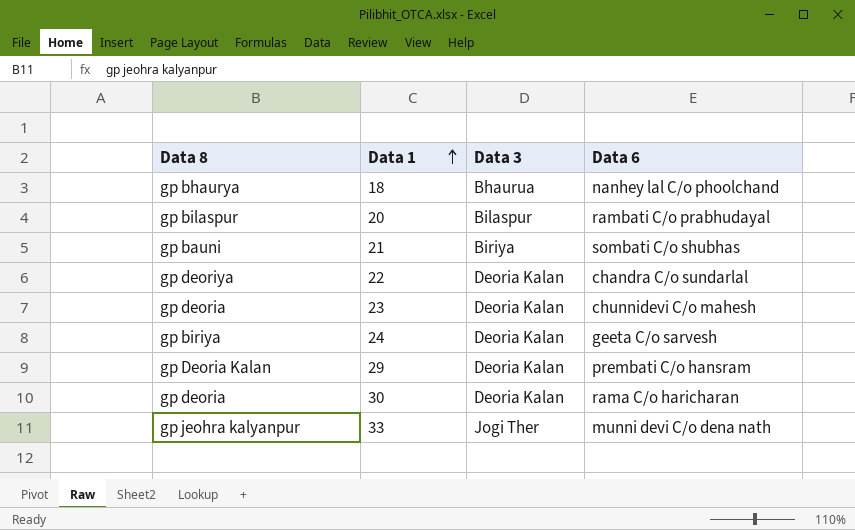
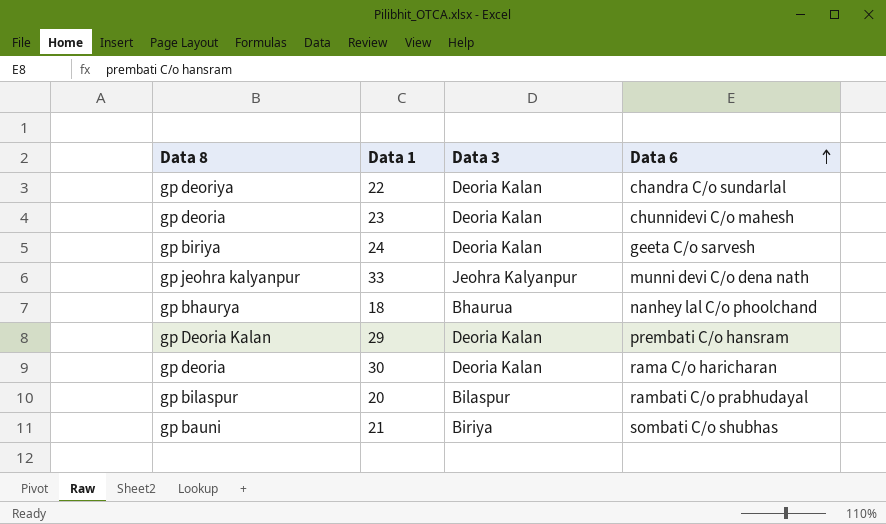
row order: Data 1 ascending -> Data 6 ascending
33 | Data 3: Jogi Ther -> Jeohra Kalyanpur

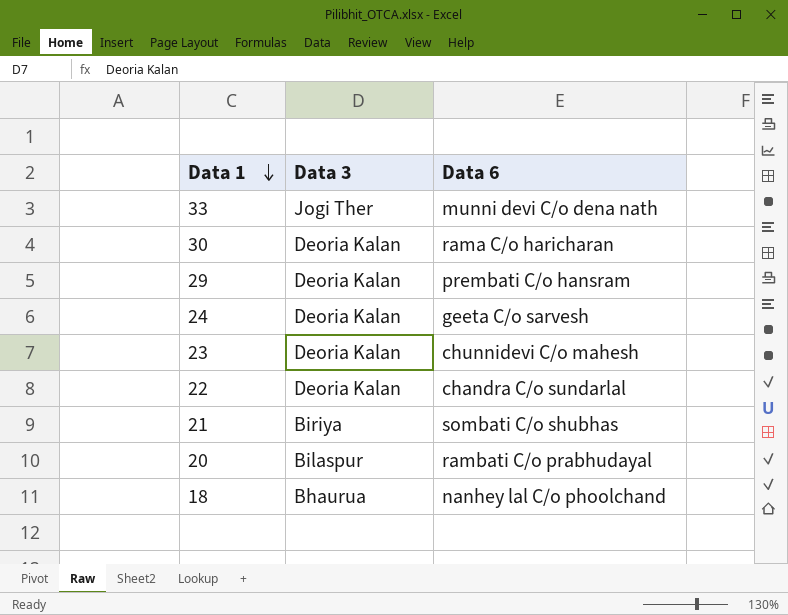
row order: Data 6 ascending -> Data 1 descending
column Data 8 | position: 1 -> none
33 | Data 3: Jeohra Kalyanpur -> Jogi Ther

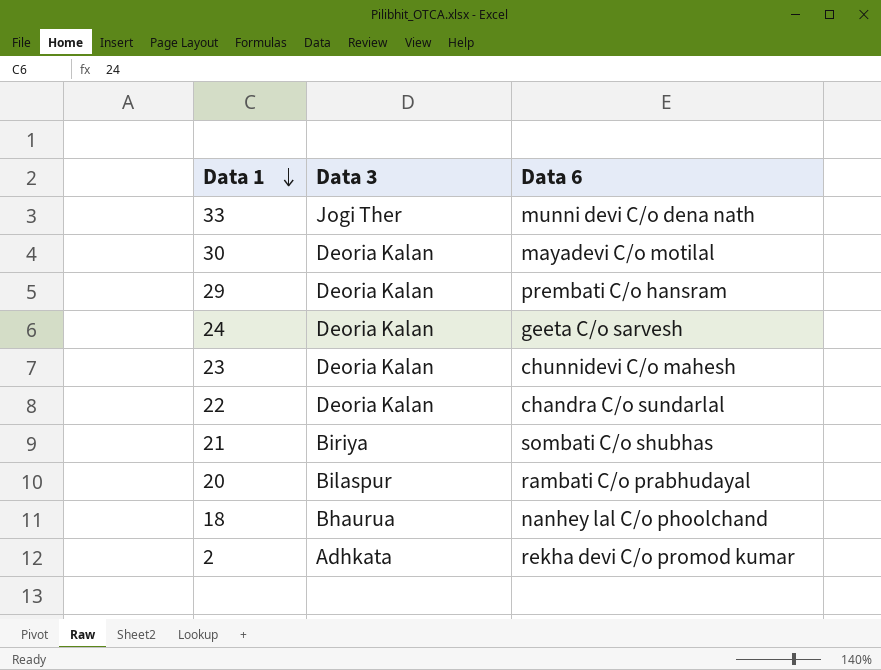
30 | Data 6: rama C/o haricharan -> mayadevi C/o motilal
row 2: none -> Adhkata | rekha devi C/o promod kumar

